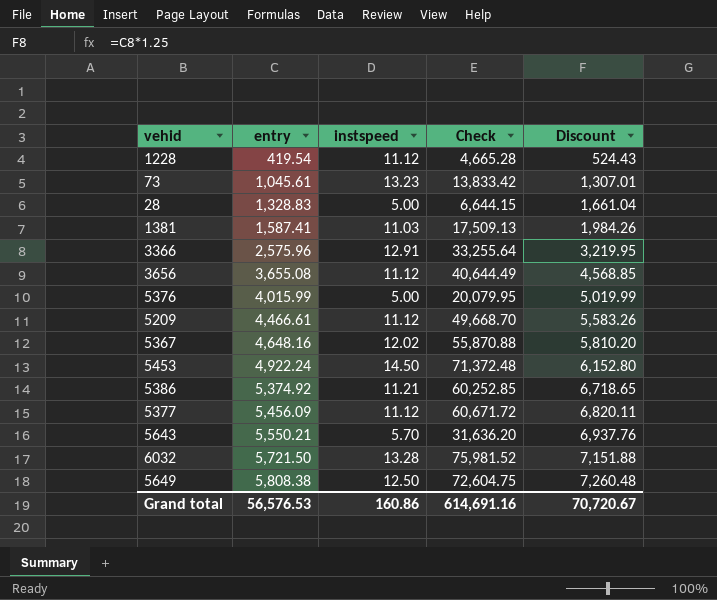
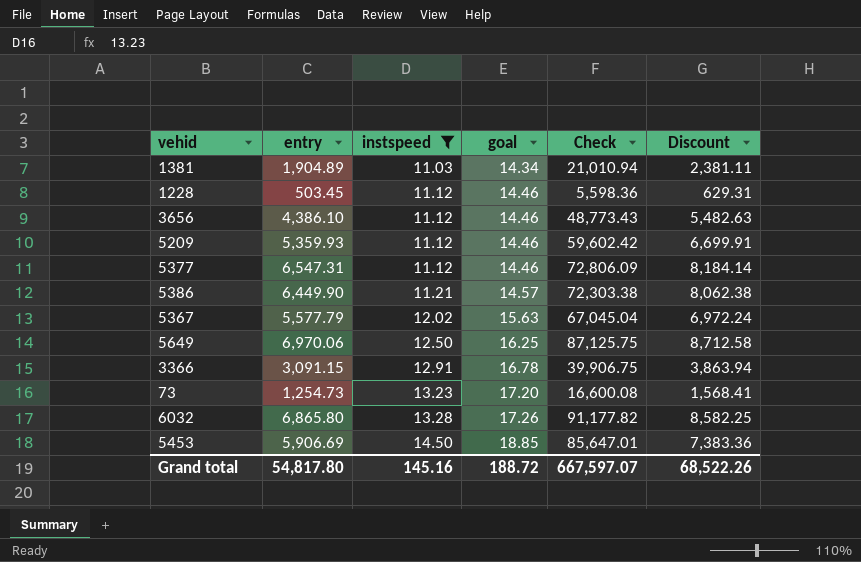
filter: none -> instspeed >= 11.03
row order: entry ascending -> instspeed ascending
column goal | formula: none -> [instspeed] * 1.3
1381 | entry: 1,587.41 -> 1,904.89
1381 | Check: 17,509.13 -> 21,010.94
1381 | Discount: 1,984.26 -> 2,381.11
1228 | entry: 419.54 -> 503.45
1228 | Check: 4,665.28 -> 5,598.36
1228 | Discount: 524.43 -> 629.31
3656 | entry: 3,655.08 -> 4,386.10
3656 | Check: 40,644.49 -> 48,773.43
3656 | Discount: 4,568.85 -> 5,482.63
5209 | entry: 4,466.61 -> 5,359.93
5209 | Check: 49,668.70 -> 59,602.42
5209 | Discount: 5,583.26 -> 6,699.91
5377 | entry: 5,456.09 -> 6,547.31
5377 | Check: 60,671.72 -> 72,806.09
5377 | Discount: 6,820.11 -> 8,184.14
5386 | entry: 5,374.92 -> 6,449.90
5386 | Check: 60,252.85 -> 72,303.38
5386 | Discount: 6,718.65 -> 8,062.38
5367 | entry: 4,648.16 -> 5,577.79
5367 | Check: 55,870.88 -> 67,045.04
5367 | Discount: 5,810.20 -> 6,972.24
5649 | entry: 5,808.38 -> 6,970.06
5649 | Check: 72,604.75 -> 87,125.75
5649 | Discount: 7,260.48 -> 8,712.58
3366 | entry: 2,575.96 -> 3,091.15
3366 | Check: 33,255.64 -> 39,906.75
3366 | Discount: 3,219.95 -> 3,863.94
73 | entry: 1,045.61 -> 1,254.73
73 | Check: 13,833.42 -> 16,600.08
73 | Discount: 1,307.01 -> 1,568.41
6032 | entry: 5,721.50 -> 6,865.80
6032 | Check: 75,981.52 -> 91,177.82
6032 | Discount: 7,151.88 -> 8,582.25
5453 | entry: 4,922.24 -> 5,906.69
5453 | Check: 71,372.48 -> 85,647.01
5453 | Discount: 6,152.80 -> 7,383.36
Grand total | entry: 56,576.53 -> 54,817.80
Grand total | instspeed: 160.86 -> 145.16
Grand total | Check: 614,691.16 -> 667,597.07
Grand total | Discount: 70,720.67 -> 68,522.26

